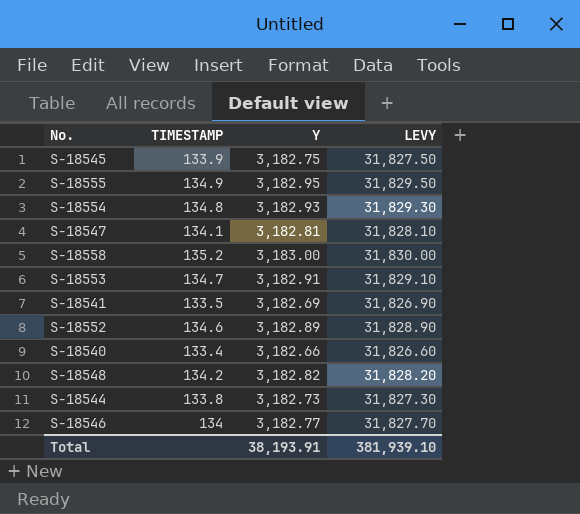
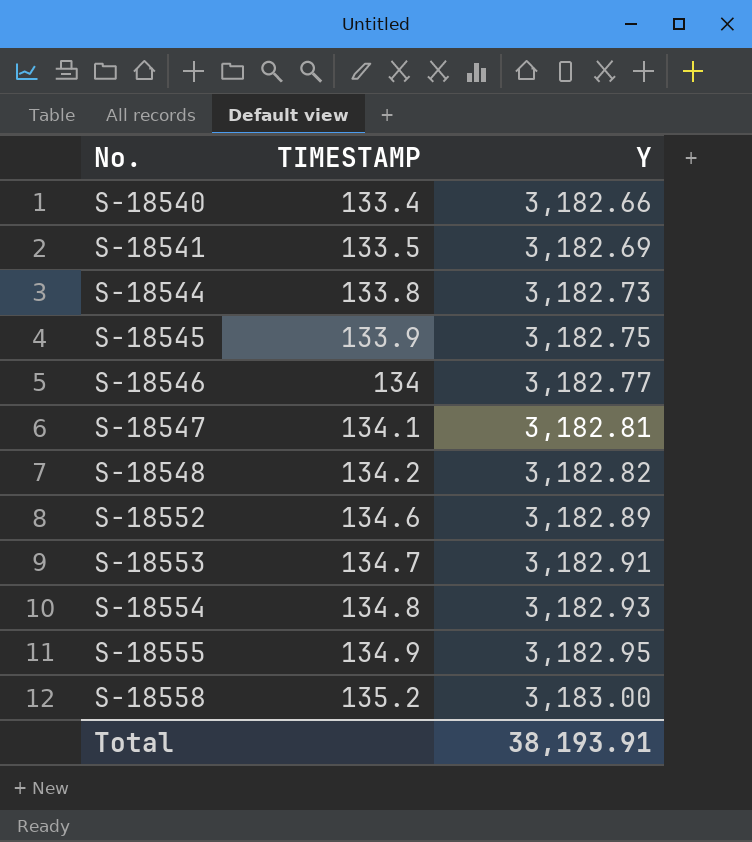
row order: none -> No. ascending
column LEVY | formula: [Y] * 10 -> none

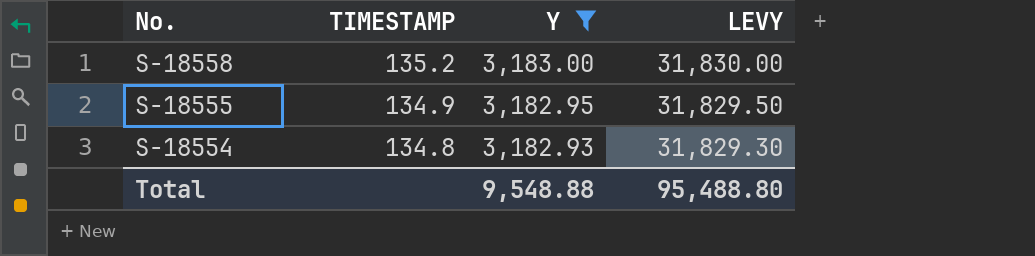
filter: none -> Y >= 3,182.93
row order: No. ascending -> No. descending
column LEVY | formula: none -> [Y] * 10
Total | Y: 38,193.91 -> 9,548.88

